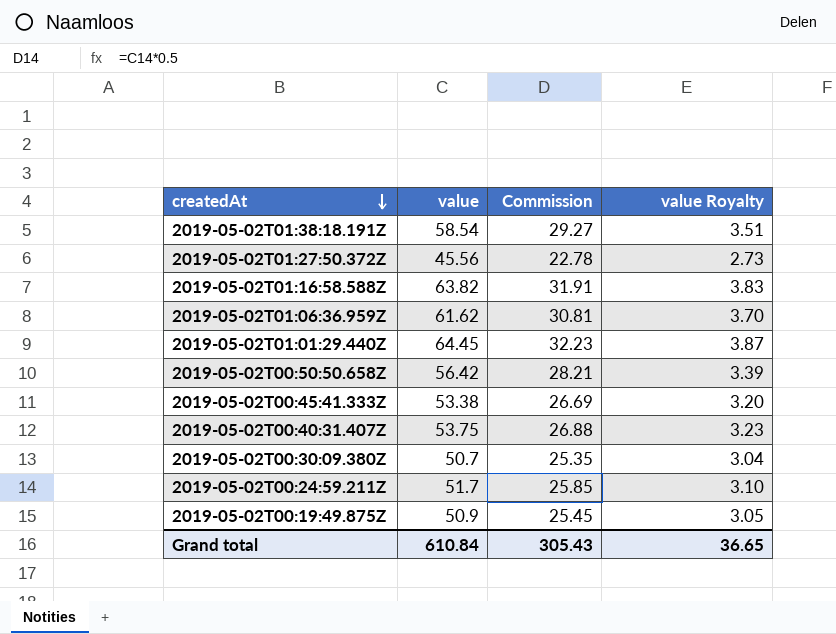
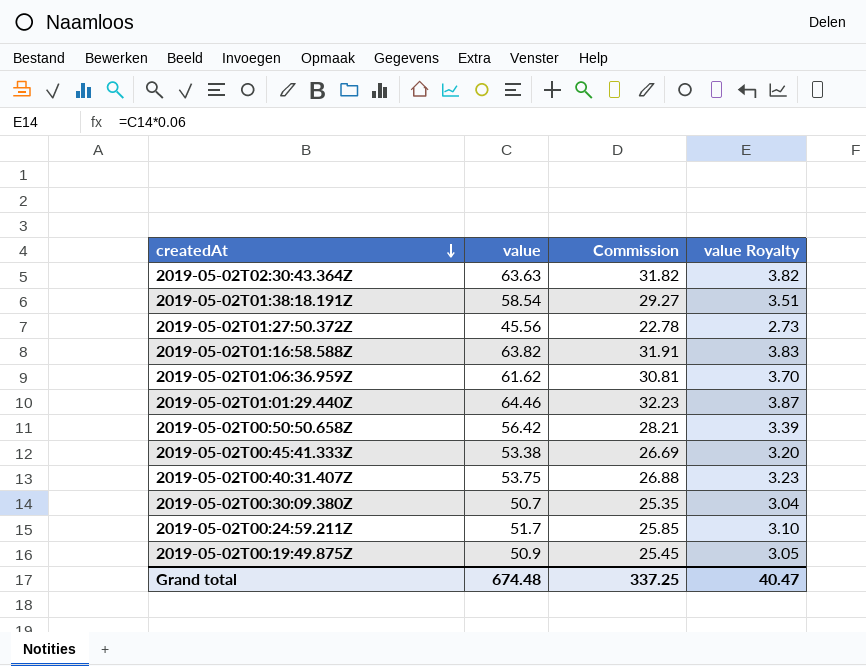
row 2019-05-02T02:30:43.364Z: none -> 63.63 | 31.82 | 3.82
2019-05-02T01:01:29.440Z | value: 64.45 -> 64.46
Grand total | value: 610.84 -> 674.48
Grand total | Commission: 305.43 -> 337.25
Grand total | value Royalty: 36.65 -> 40.47

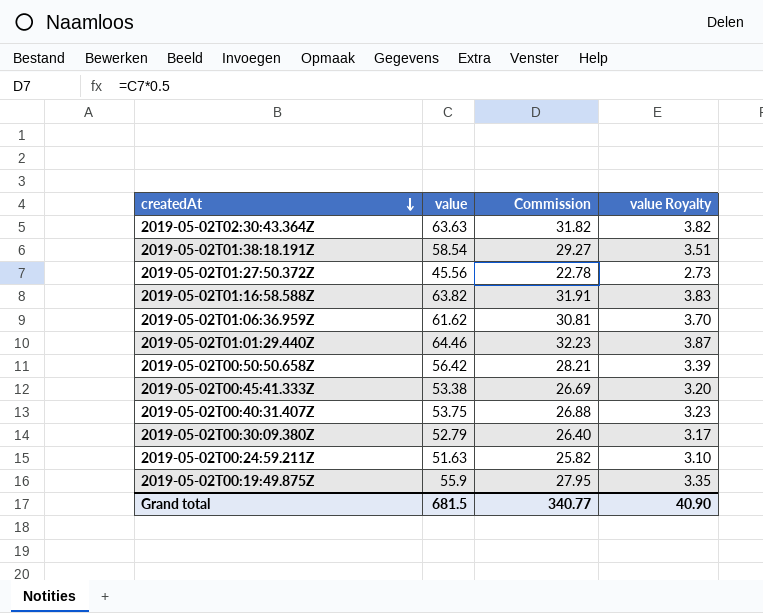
2019-05-02T00:30:09.380Z | value: 50.7 -> 52.79
2019-05-02T00:30:09.380Z | Commission: 25.35 -> 26.40
2019-05-02T00:30:09.380Z | value Royalty: 3.04 -> 3.17
2019-05-02T00:24:59.211Z | value: 51.7 -> 51.63
2019-05-02T00:24:59.211Z | Commission: 25.85 -> 25.82
2019-05-02T00:19:49.875Z | value: 50.9 -> 55.9
2019-05-02T00:19:49.875Z | Commission: 25.45 -> 27.95
2019-05-02T00:19:49.875Z | value Royalty: 3.05 -> 3.35
Grand total | value: 674.48 -> 681.5
Grand total | Commission: 337.25 -> 340.77
Grand total | value Royalty: 40.47 -> 40.90

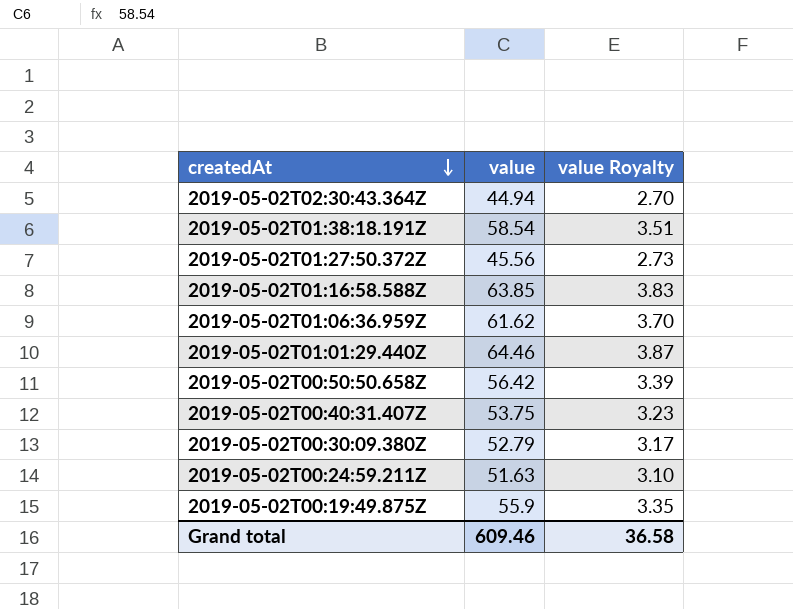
column Commission | formula: [value] * 0.5 -> none
row 2019-05-02T00:45:41.333Z: 53.38 | 26.69 | 3.20 -> none
2019-05-02T02:30:43.364Z | value: 63.63 -> 44.94
2019-05-02T02:30:43.364Z | value Royalty: 3.82 -> 2.70
2019-05-02T01:16:58.588Z | value: 63.82 -> 63.85
Grand total | value: 681.5 -> 609.46
Grand total | value Royalty: 40.90 -> 36.58

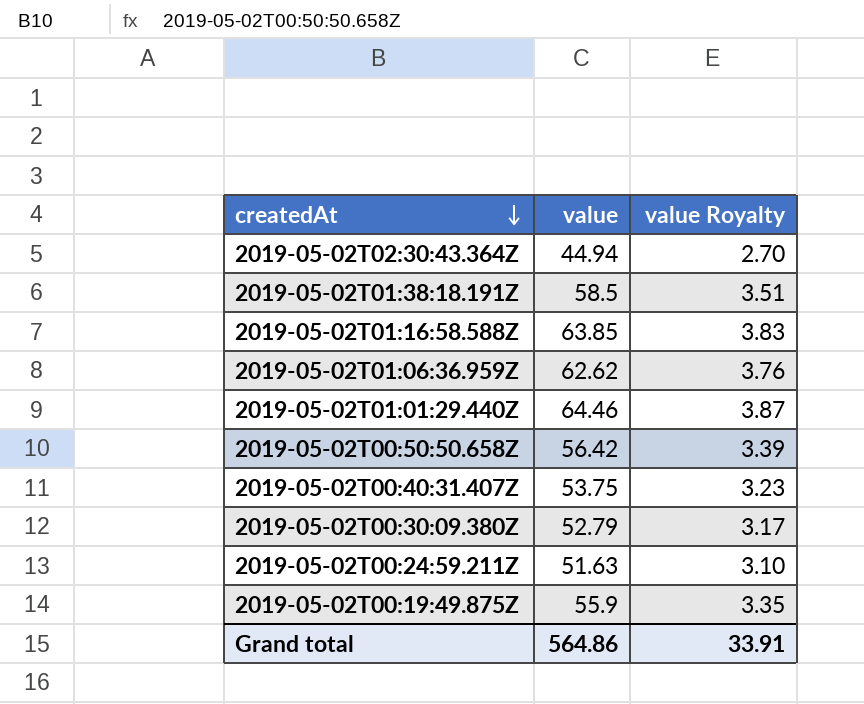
row 2019-05-02T01:27:50.372Z: 45.56 | 2.73 -> none
2019-05-02T01:38:18.191Z | value: 58.54 -> 58.5
2019-05-02T01:06:36.959Z | value: 61.62 -> 62.62
2019-05-02T01:06:36.959Z | value Royalty: 3.70 -> 3.76
Grand total | value: 609.46 -> 564.86
Grand total | value Royalty: 36.58 -> 33.91

